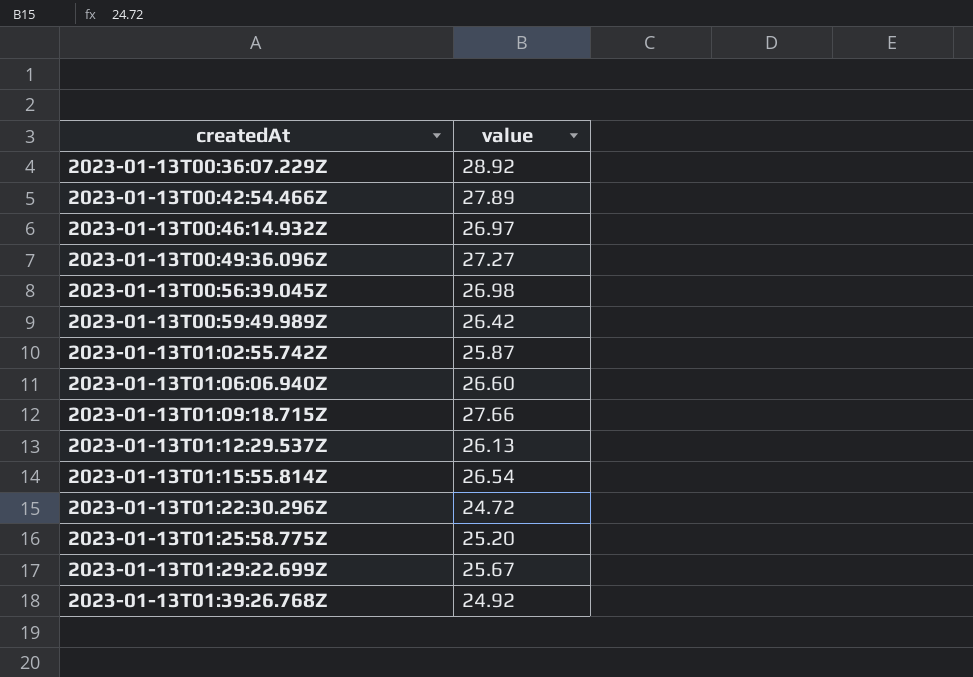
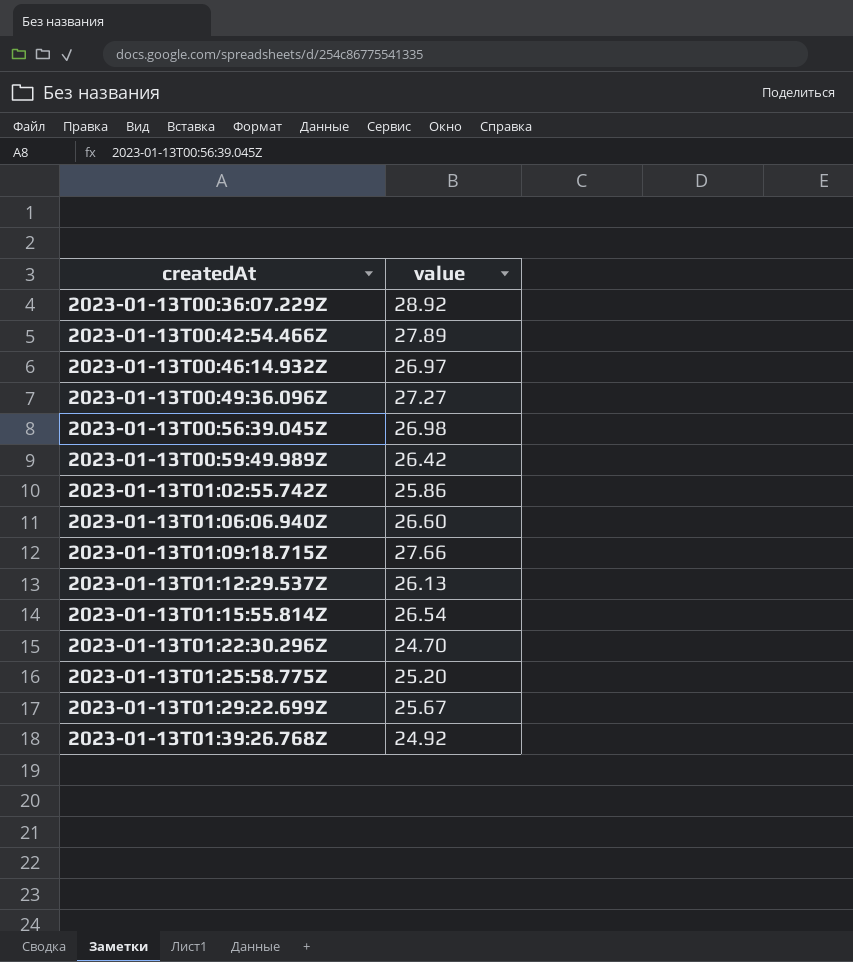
2023-01-13T01:02:55.742Z | value: 25.87 -> 25.86
2023-01-13T01:22:30.296Z | value: 24.72 -> 24.70

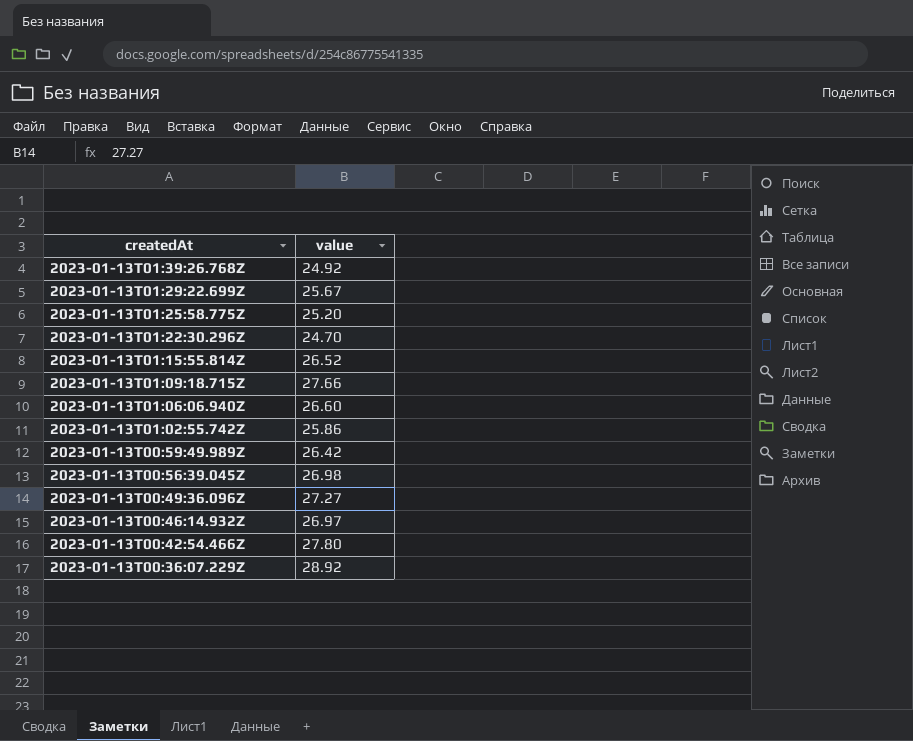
row order: createdAt ascending -> createdAt descending
row 2023-01-13T01:12:29.537Z: 26.13 -> none
2023-01-13T01:15:55.814Z | value: 26.54 -> 26.52
2023-01-13T00:42:54.466Z | value: 27.89 -> 27.80

